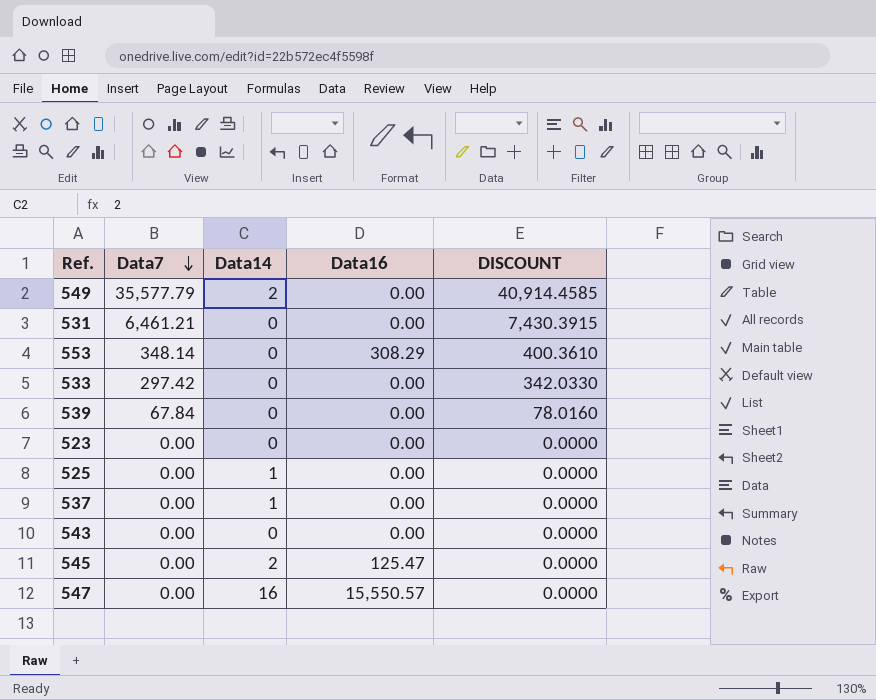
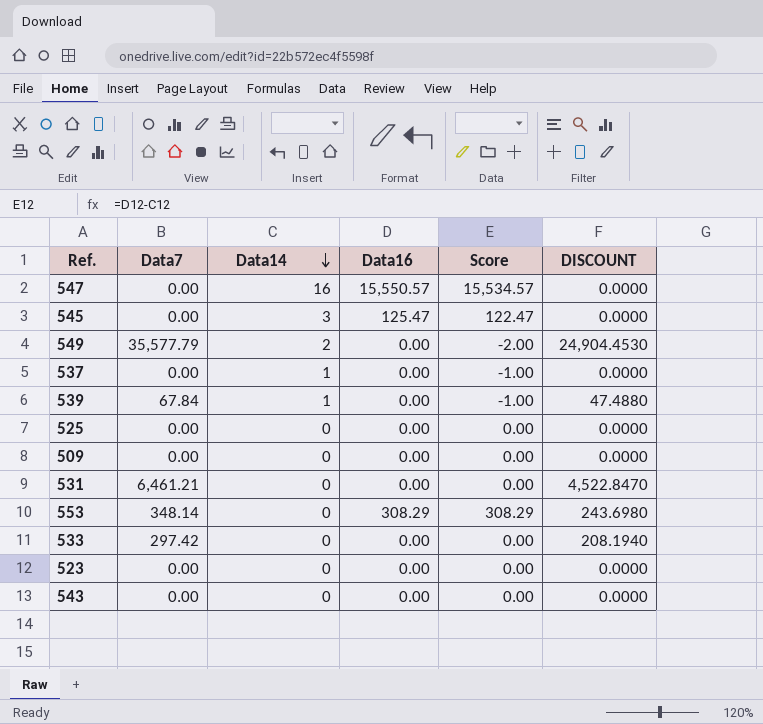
row order: Data7 descending -> Data14 descending
column Score | formula: none -> [Data16] - [Data14]
column DISCOUNT | formula: [Data7] * 1.15 -> [Data7] * 0.7
545 | Data14: 2 -> 3
539 | Data14: 0 -> 1
525 | Data14: 1 -> 0
row 509: none -> 0.00 | 0 | 0.00 | 0.00 | 0.0000

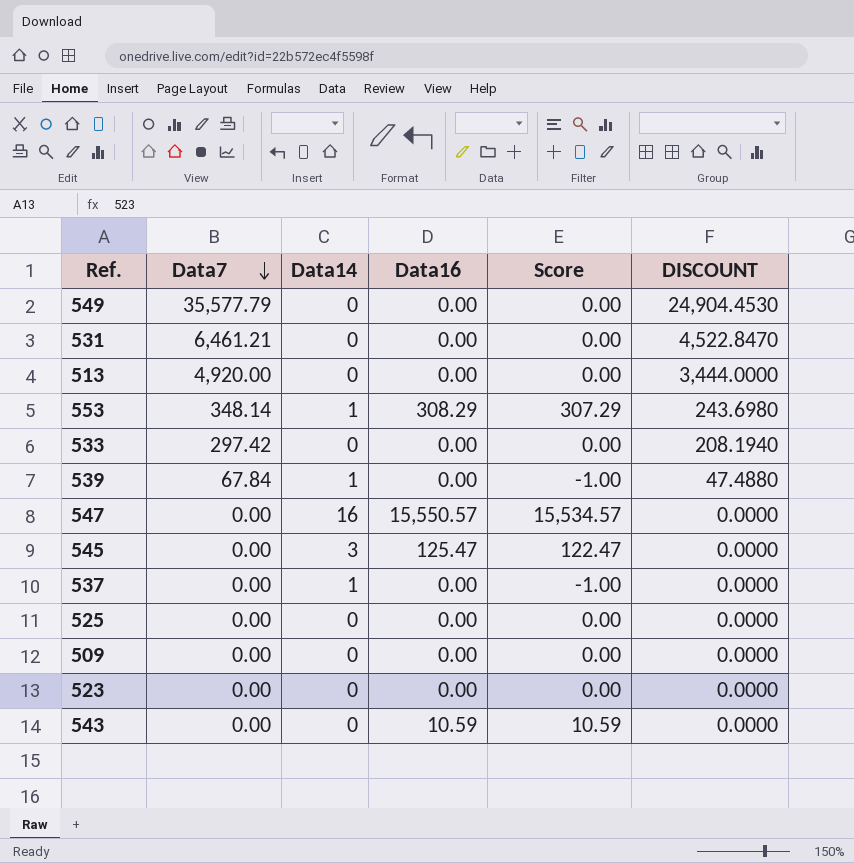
row order: Data14 descending -> Data7 descending
549 | Data14: 2 -> 0
549 | Score: -2.00 -> 0.00
row 513: none -> 4,920.00 | 0 | 0.00 | 0.00 | 3,444.0000
553 | Data14: 0 -> 1
553 | Score: 308.29 -> 307.29
543 | Data16: 0.00 -> 10.59
543 | Score: 0.00 -> 10.59

